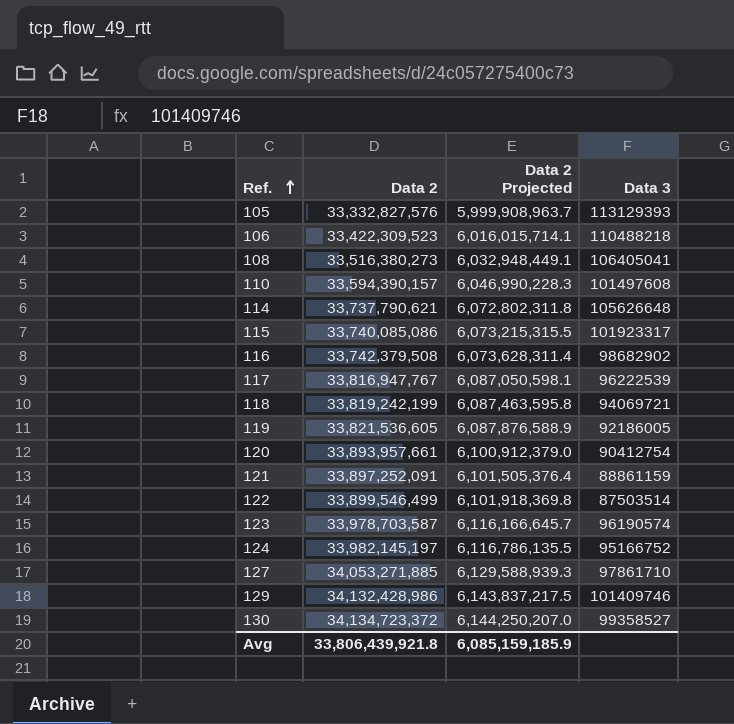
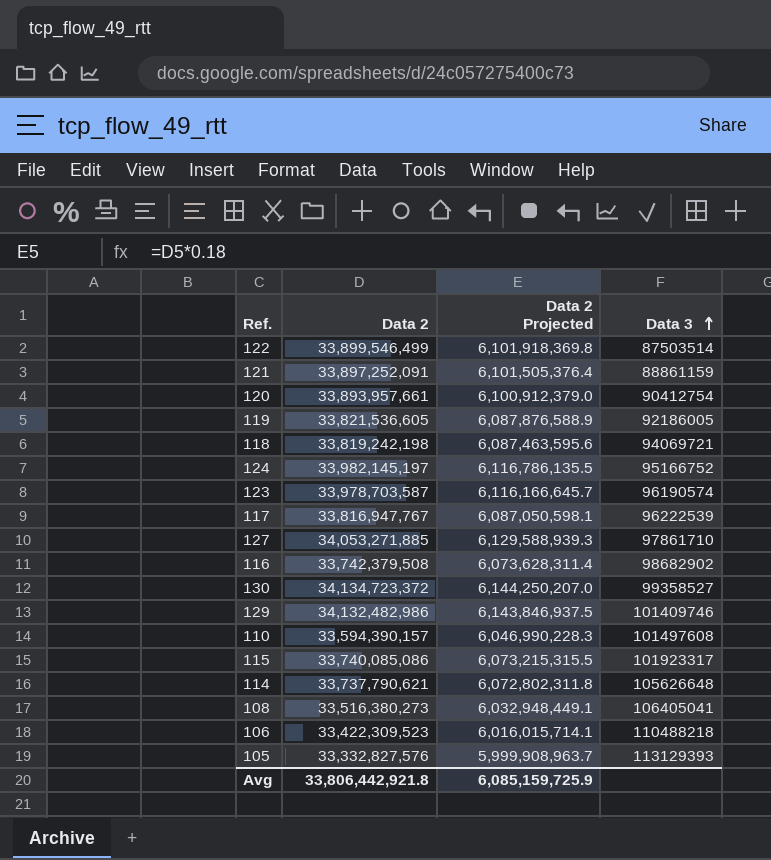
row order: Ref. ascending -> Data 3 ascending
118 | Data 2: 33,819,242,199 -> 33,819,242,198
118 | Data 2 Projected: 6,087,463,595.8 -> 6,087,463,595.6
129 | Data 2: 34,132,428,986 -> 34,132,482,986
129 | Data 2 Projected: 6,143,837,217.5 -> 6,143,846,937.5
Avg | Data 2: 33,806,439,921.8 -> 33,806,442,921.8
Avg | Data 2 Projected: 6,085,159,185.9 -> 6,085,159,725.9

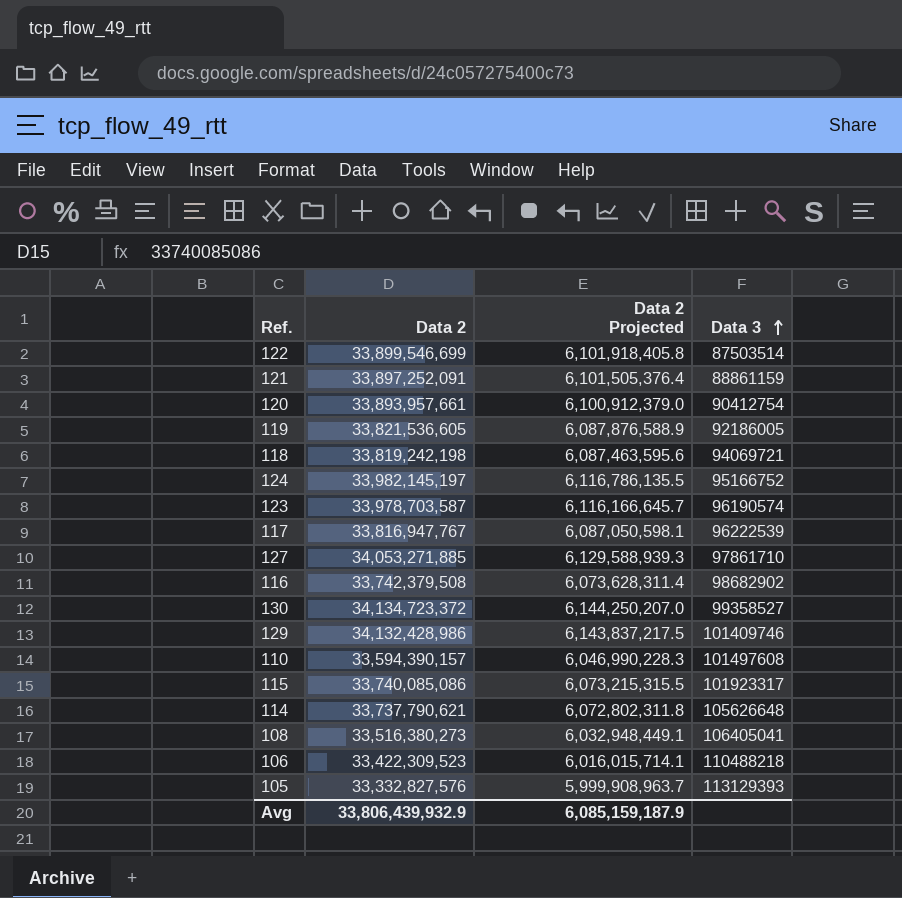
122 | Data 2: 33,899,546,499 -> 33,899,546,699
122 | Data 2 Projected: 6,101,918,369.8 -> 6,101,918,405.8
129 | Data 2: 34,132,482,986 -> 34,132,428,986
129 | Data 2 Projected: 6,143,846,937.5 -> 6,143,837,217.5
Avg | Data 2: 33,806,442,921.8 -> 33,806,439,932.9
Avg | Data 2 Projected: 6,085,159,725.9 -> 6,085,159,187.9

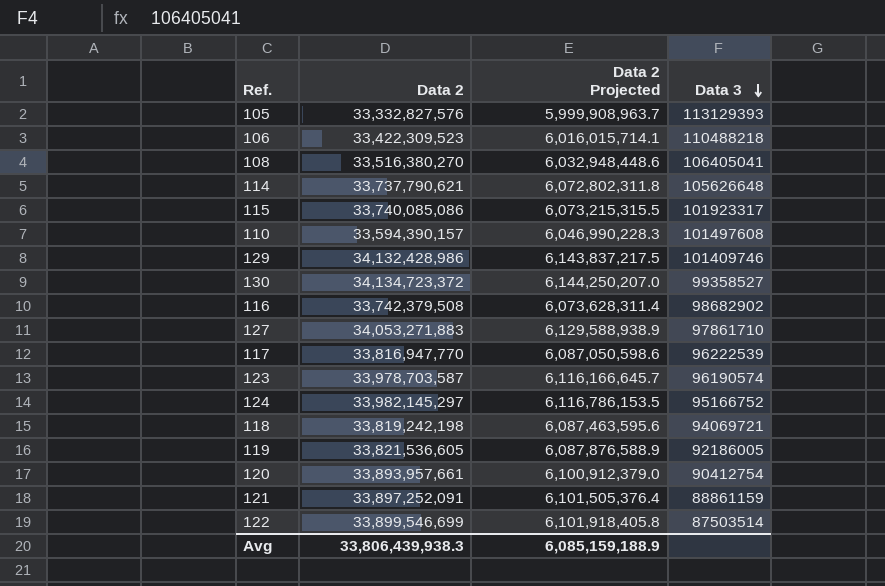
row order: Data 3 ascending -> Data 3 descending
108 | Data 2: 33,516,380,273 -> 33,516,380,270
108 | Data 2 Projected: 6,032,948,449.1 -> 6,032,948,448.6
127 | Data 2: 34,053,271,885 -> 34,053,271,883
127 | Data 2 Projected: 6,129,588,939.3 -> 6,129,588,938.9
117 | Data 2: 33,816,947,767 -> 33,816,947,770
117 | Data 2 Projected: 6,087,050,598.1 -> 6,087,050,598.6
124 | Data 2: 33,982,145,197 -> 33,982,145,297
124 | Data 2 Projected: 6,116,786,135.5 -> 6,116,786,153.5
Avg | Data 2: 33,806,439,932.9 -> 33,806,439,938.3
Avg | Data 2 Projected: 6,085,159,187.9 -> 6,085,159,188.9

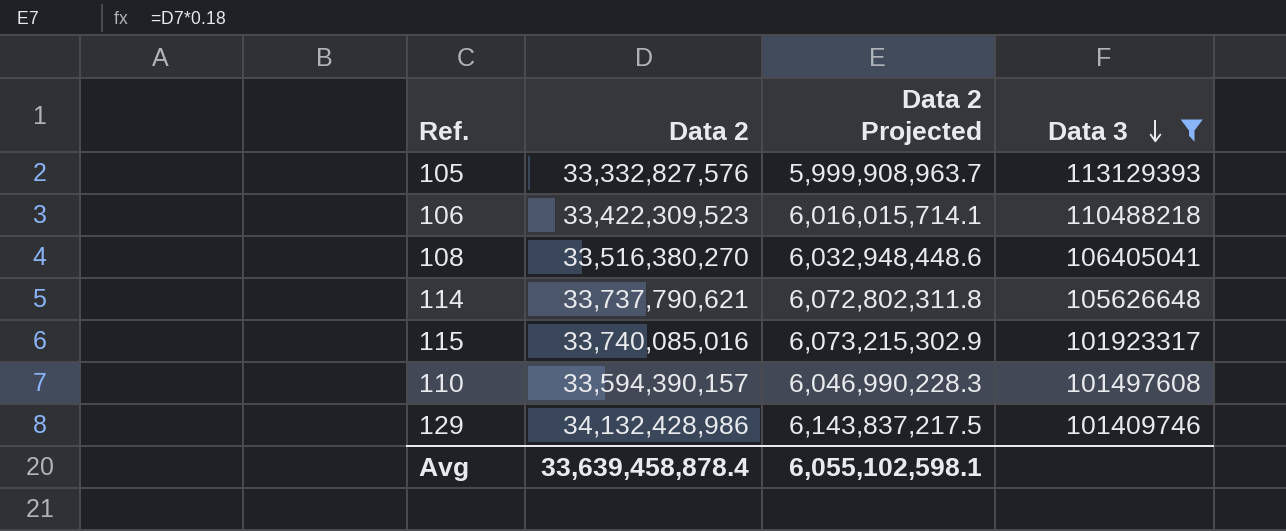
filter: none -> Data 3 >= 101409746
115 | Data 2: 33,740,085,086 -> 33,740,085,016
115 | Data 2 Projected: 6,073,215,315.5 -> 6,073,215,302.9
Avg | Data 2: 33,806,439,938.3 -> 33,639,458,878.4
Avg | Data 2 Projected: 6,085,159,188.9 -> 6,055,102,598.1

